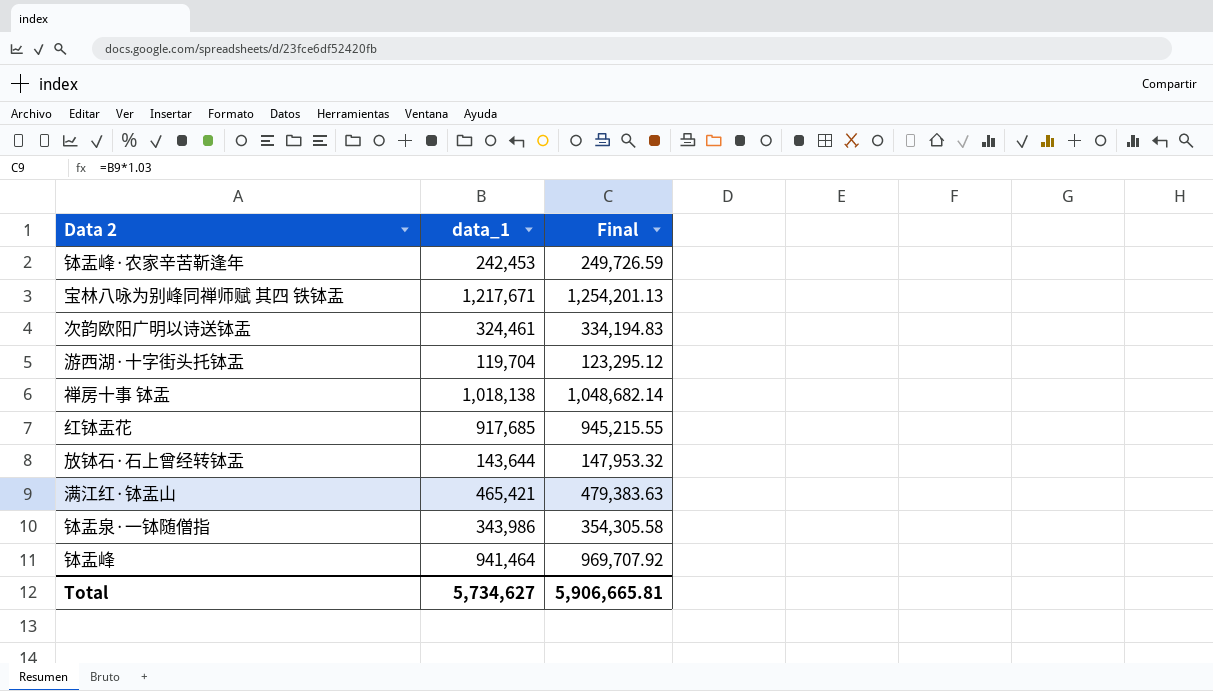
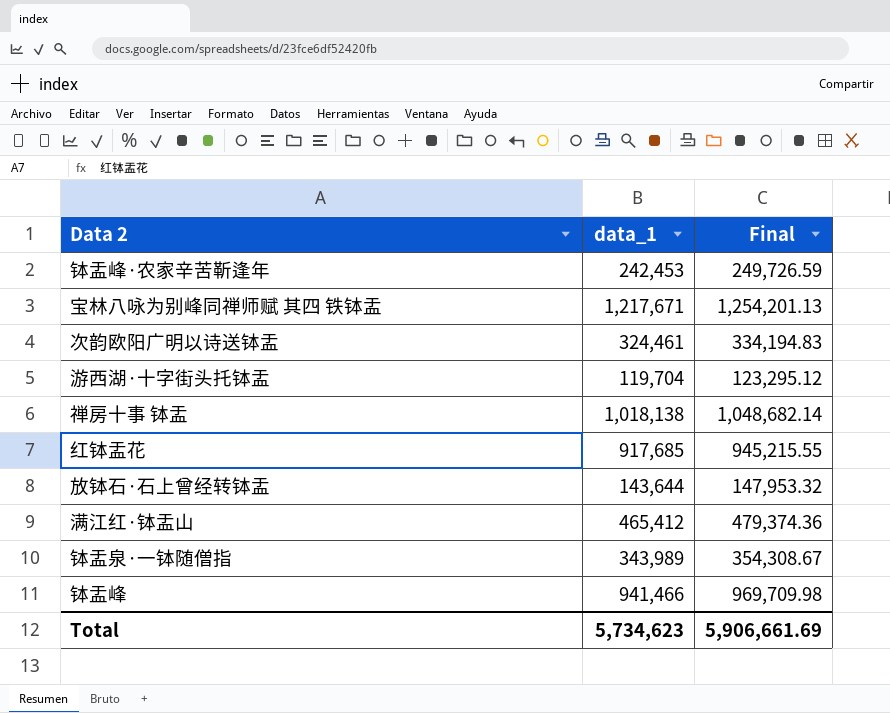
满江红·钵盂山 | data_1: 465,421 -> 465,412
满江红·钵盂山 | Final: 479,383.63 -> 479,374.36
钵盂泉·一钵随僧指 | data_1: 343,986 -> 343,989
钵盂泉·一钵随僧指 | Final: 354,305.58 -> 354,308.67
钵盂峰 | data_1: 941,464 -> 941,466
钵盂峰 | Final: 969,707.92 -> 969,709.98
Total | data_1: 5,734,627 -> 5,734,623
Total | Final: 5,906,665.81 -> 5,906,661.69

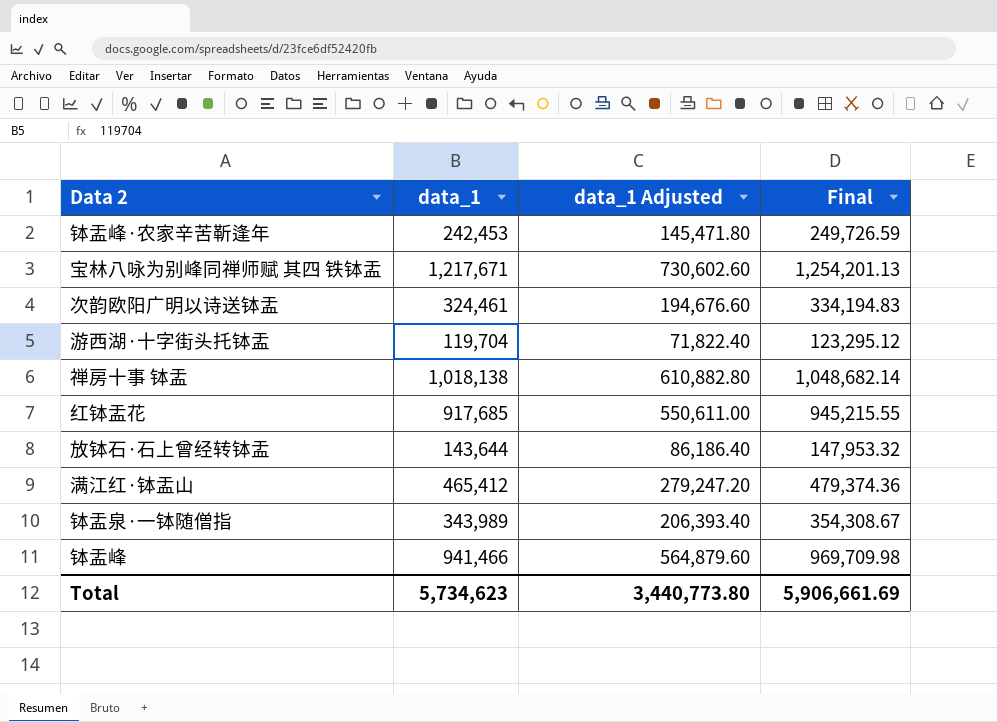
column data_1 Adjusted | formula: none -> [data_1] * 0.6

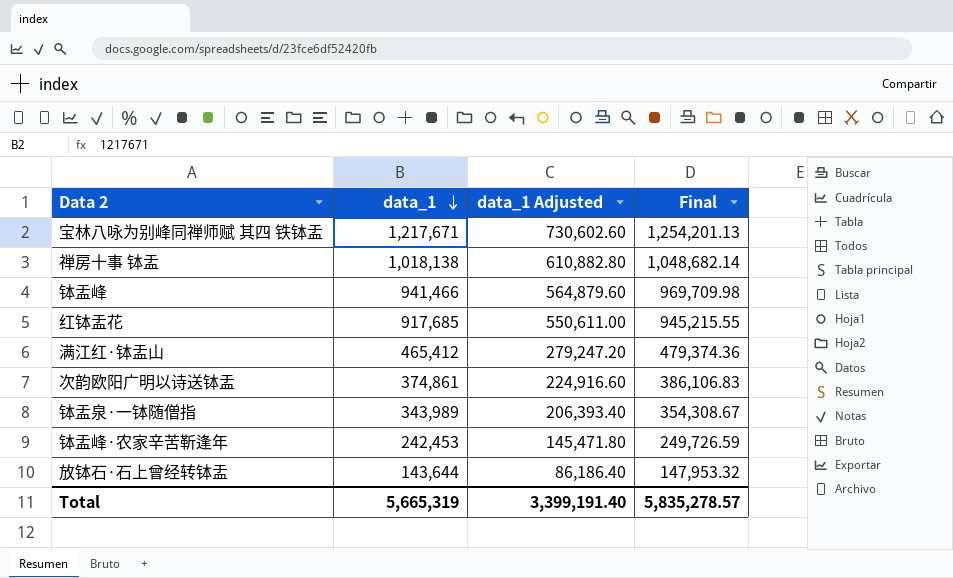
row order: none -> data_1 descending
row 游西湖·十字街头托钵盂: 119,704 | 71,822.40 | 123,295.12 -> none
次韵欧阳广明以诗送钵盂 | data_1: 324,461 -> 374,861
次韵欧阳广明以诗送钵盂 | data_1 Adjusted: 194,676.60 -> 224,916.60
次韵欧阳广明以诗送钵盂 | Final: 334,194.83 -> 386,106.83
Total | data_1: 5,734,623 -> 5,665,319
Total | data_1 Adjusted: 3,440,773.80 -> 3,399,191.40
Total | Final: 5,906,661.69 -> 5,835,278.57

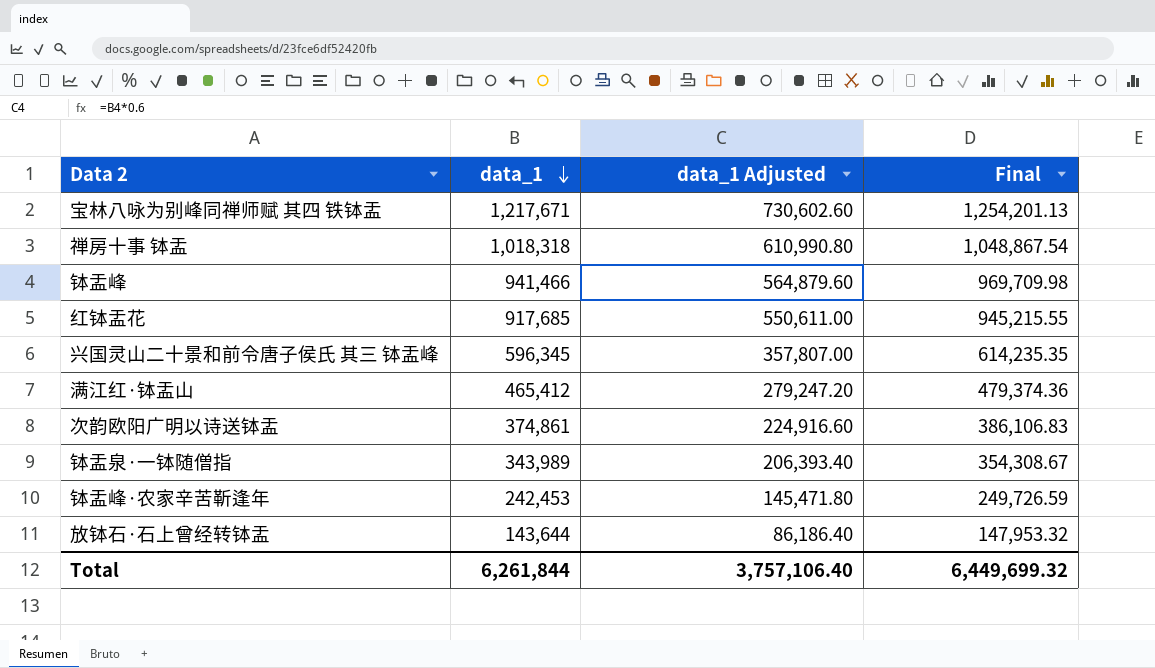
禅房十事 钵盂 | data_1: 1,018,138 -> 1,018,318
禅房十事 钵盂 | data_1 Adjusted: 610,882.80 -> 610,990.80
禅房十事 钵盂 | Final: 1,048,682.14 -> 1,048,867.54
row 兴国灵山二十景和前令唐子侯氏 其三 钵盂峰: none -> 596,345 | 357,807.00 | 614,235.35
Total | data_1: 5,665,319 -> 6,261,844
Total | data_1 Adjusted: 3,399,191.40 -> 3,757,106.40
Total | Final: 5,835,278.57 -> 6,449,699.32

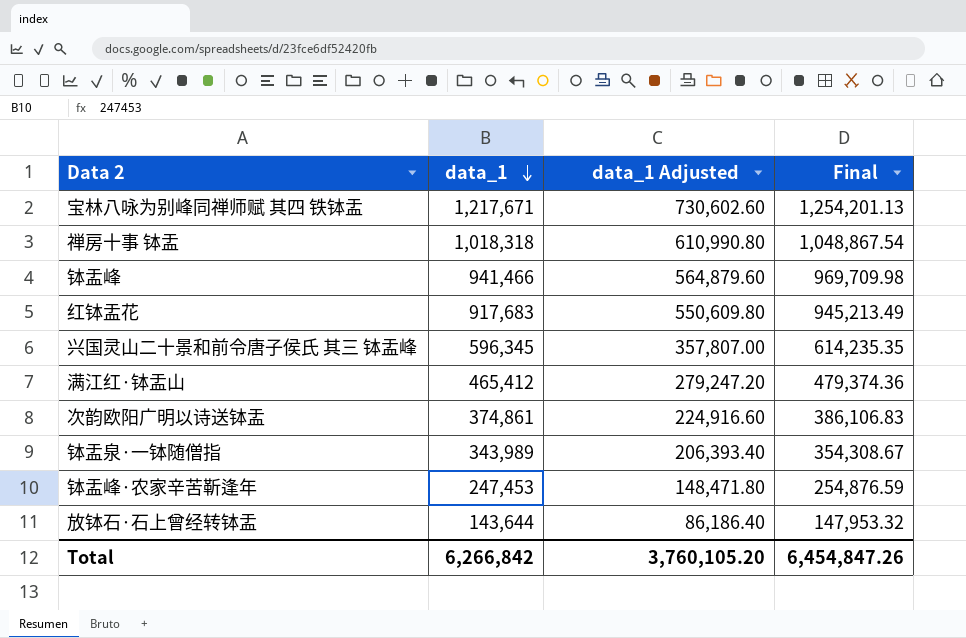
红钵盂花 | data_1: 917,685 -> 917,683
红钵盂花 | data_1 Adjusted: 550,611.00 -> 550,609.80
红钵盂花 | Final: 945,215.55 -> 945,213.49
钵盂峰·农家辛苦靳逢年 | data_1: 242,453 -> 247,453
钵盂峰·农家辛苦靳逢年 | data_1 Adjusted: 145,471.80 -> 148,471.80
钵盂峰·农家辛苦靳逢年 | Final: 249,726.59 -> 254,876.59
Total | data_1: 6,261,844 -> 6,266,842
Total | data_1 Adjusted: 3,757,106.40 -> 3,760,105.20
Total | Final: 6,449,699.32 -> 6,454,847.26

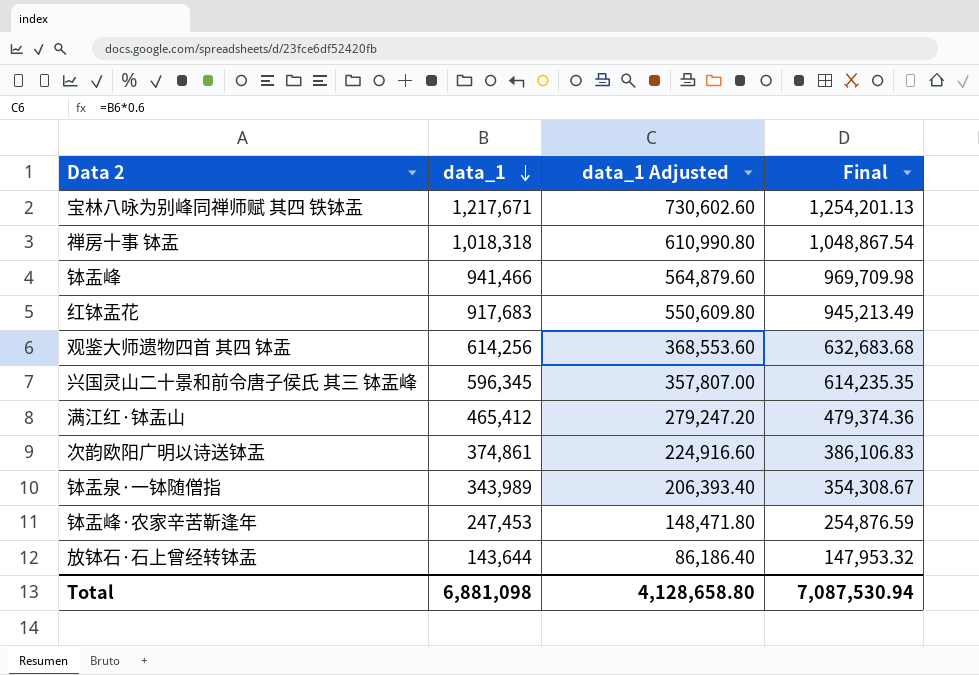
row 观鉴大师遗物四首 其四 钵盂: none -> 614,256 | 368,553.60 | 632,683.68
Total | data_1: 6,266,842 -> 6,881,098
Total | data_1 Adjusted: 3,760,105.20 -> 4,128,658.80
Total | Final: 6,454,847.26 -> 7,087,530.94

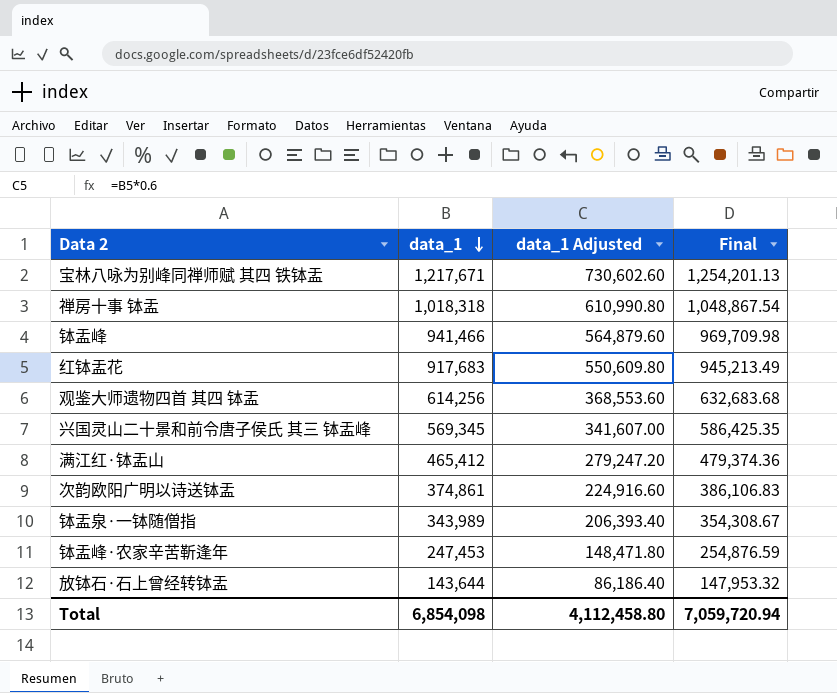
兴国灵山二十景和前令唐子侯氏 其三 钵盂峰 | data_1: 596,345 -> 569,345
兴国灵山二十景和前令唐子侯氏 其三 钵盂峰 | data_1 Adjusted: 357,807.00 -> 341,607.00
兴国灵山二十景和前令唐子侯氏 其三 钵盂峰 | Final: 614,235.35 -> 586,425.35
Total | data_1: 6,881,098 -> 6,854,098
Total | data_1 Adjusted: 4,128,658.80 -> 4,112,458.80
Total | Final: 7,087,530.94 -> 7,059,720.94

